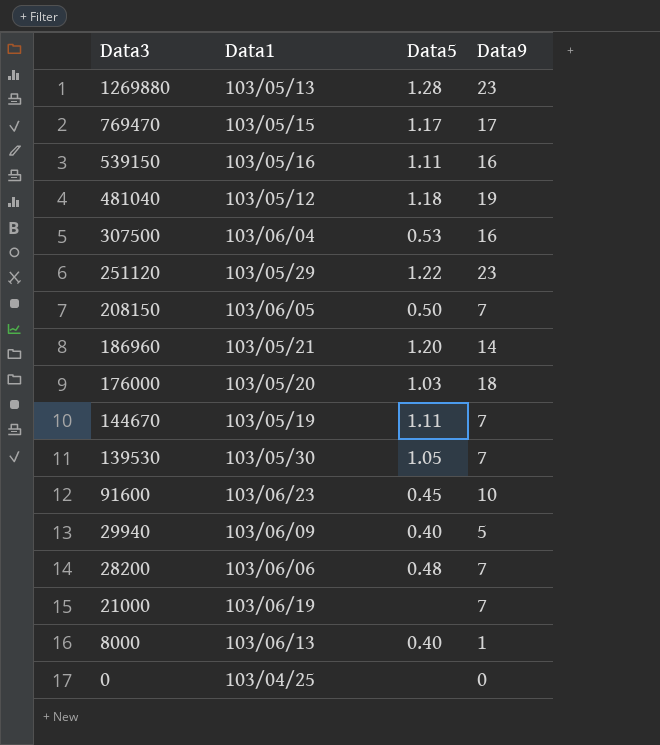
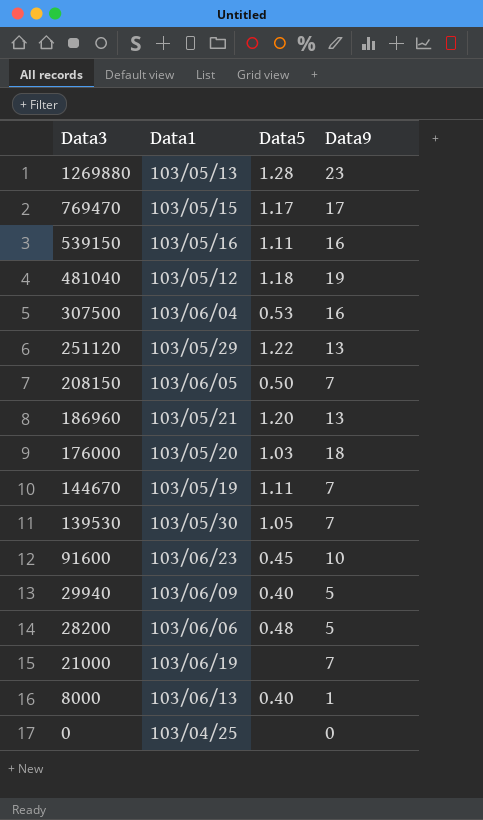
251120 | Data9: 23 -> 13
186960 | Data9: 14 -> 13
28200 | Data9: 7 -> 5

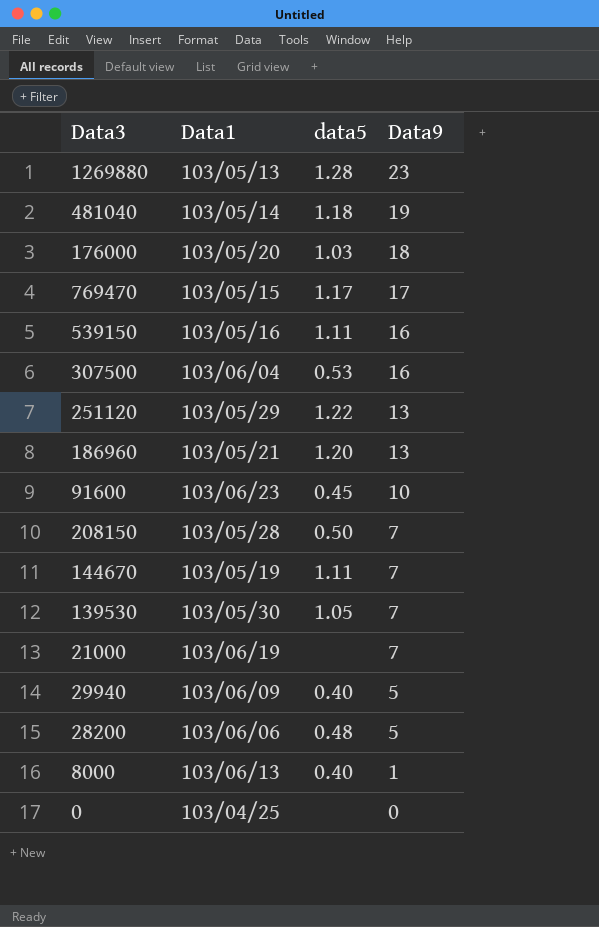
row order: Data3 descending -> Data9 descending
column name: Data5 -> data5
481040 | Data1: 103/05/12 -> 103/05/14
208150 | Data1: 103/06/05 -> 103/05/28

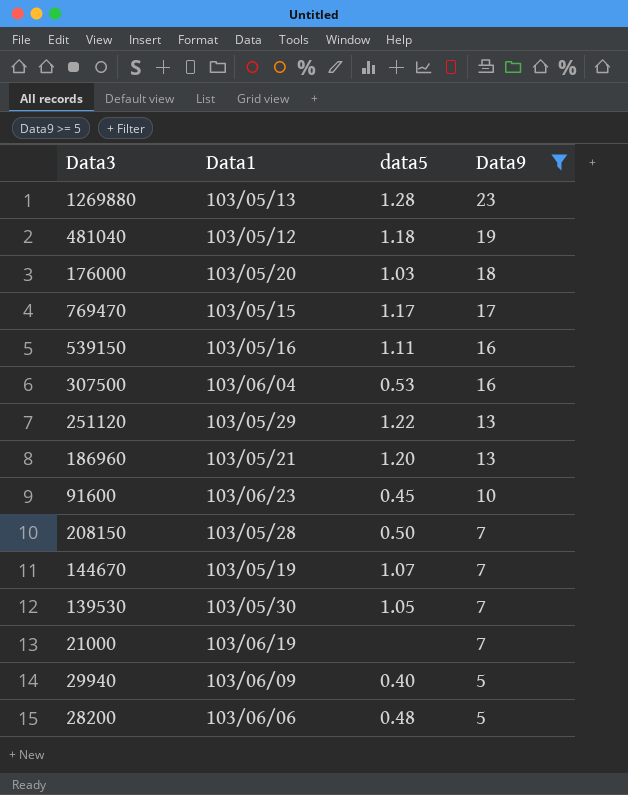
filter: none -> Data9 >= 5
481040 | Data1: 103/05/14 -> 103/05/12
144670 | data5: 1.11 -> 1.07

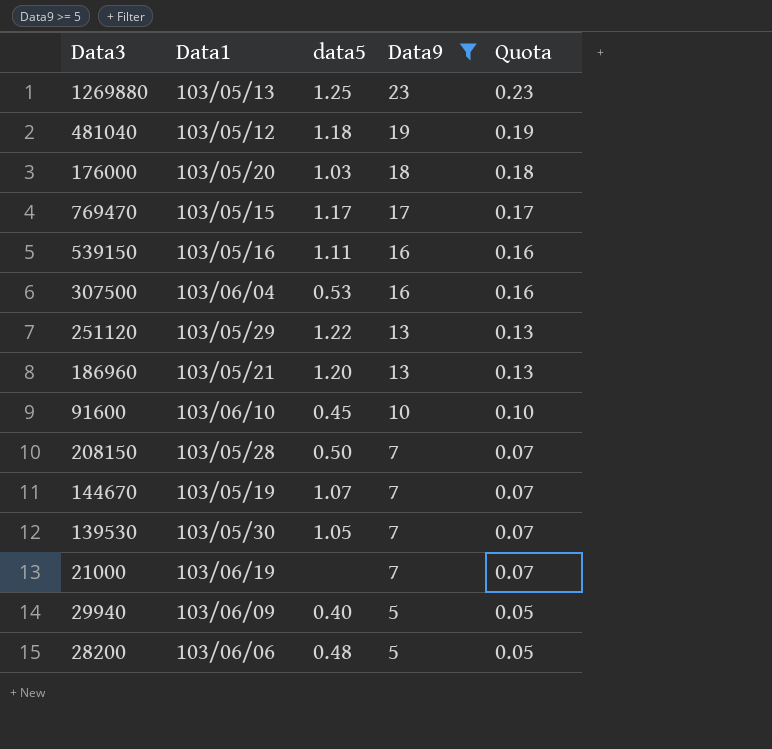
column Quota | formula: none -> [Data9] * 0.01
1269880 | data5: 1.28 -> 1.25
91600 | Data1: 103/06/23 -> 103/06/10

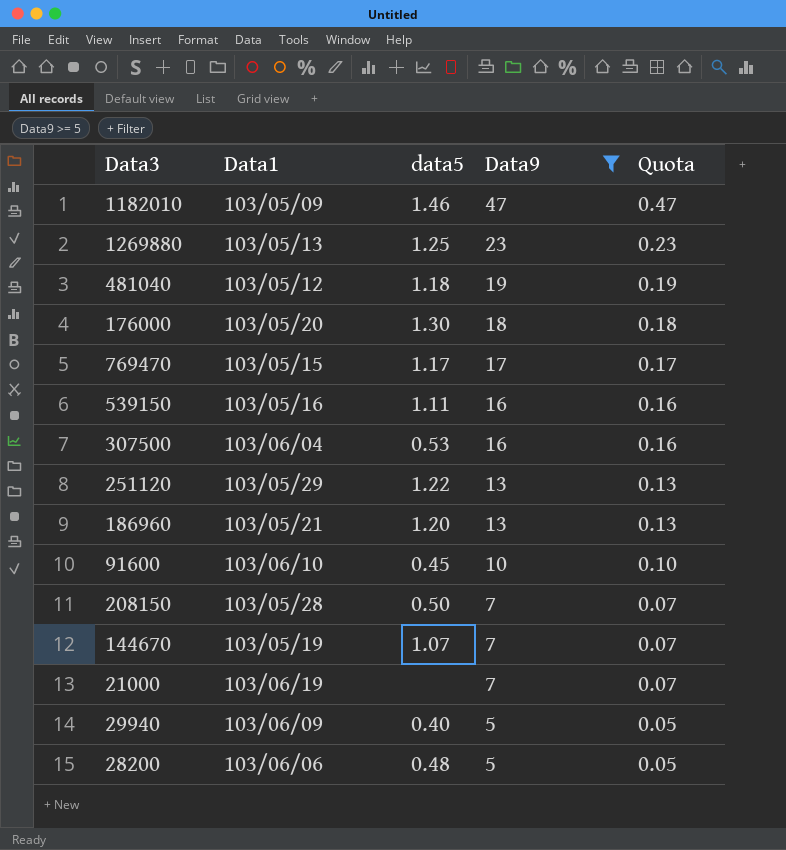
row 139530: 103/05/30 | 1.05 | 7 | 0.07 -> none
row 1182010: none -> 103/05/09 | 1.46 | 47 | 0.47
176000 | data5: 1.03 -> 1.30

